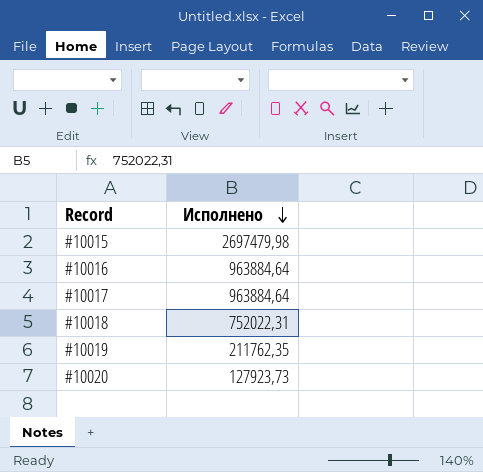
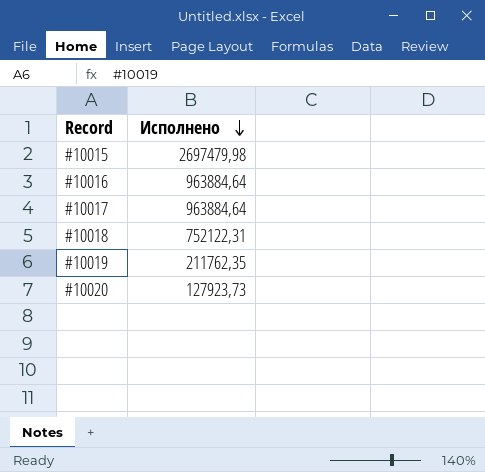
#10018 | Исполнено: 752022,31 -> 752122,31

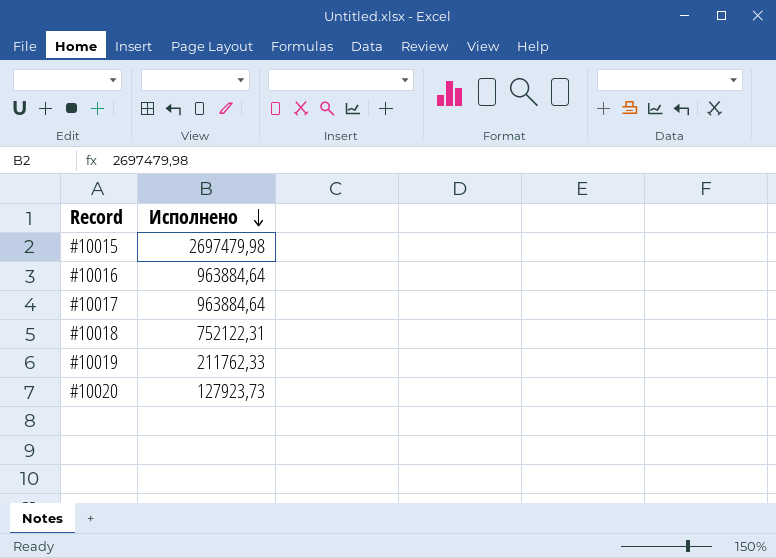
#10019 | Исполнено: 211762,35 -> 211762,33

